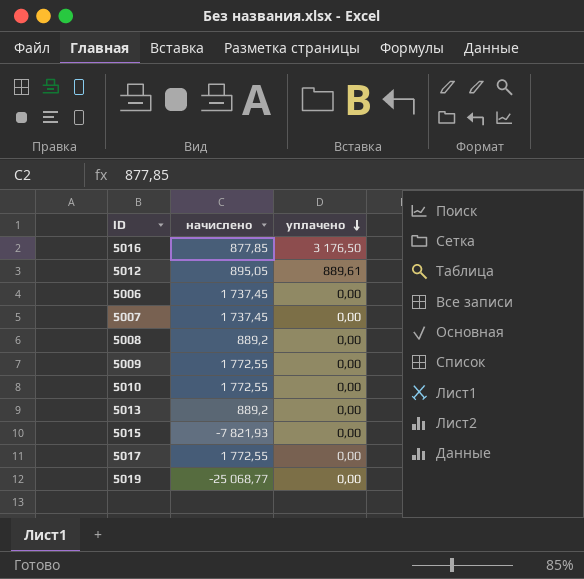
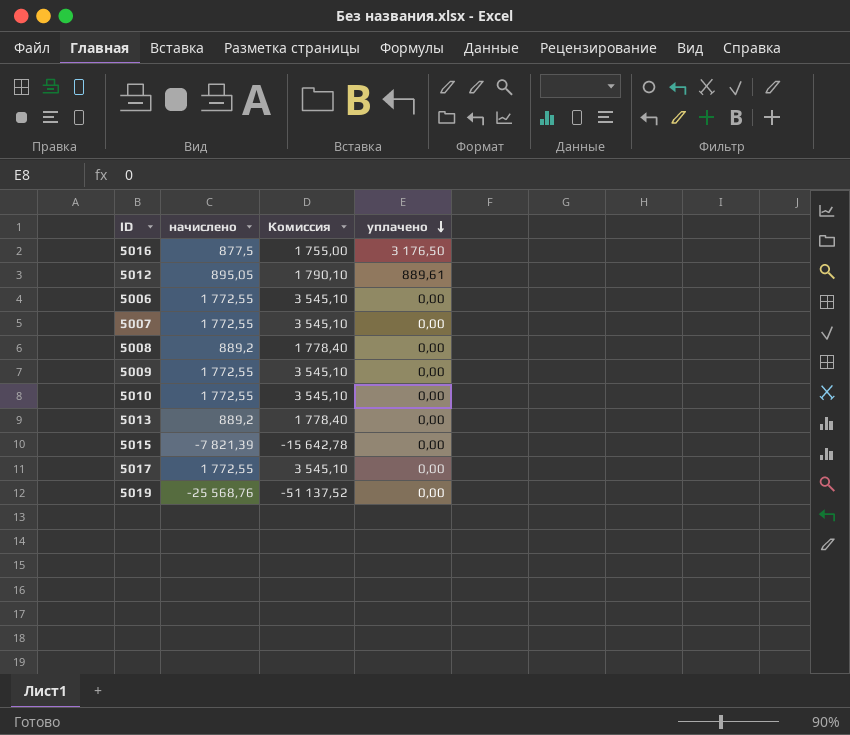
column Комиссия | formula: none -> [начислено] * 2
5016 | начислено: 877,85 -> 877,5
5006 | начислено: 1 737,45 -> 1 772,55
5007 | начислено: 1 737,45 -> 1 772,55
5015 | начислено: -7 821,93 -> -7 821,39
5019 | начислено: -25 068,77 -> -25 568,76

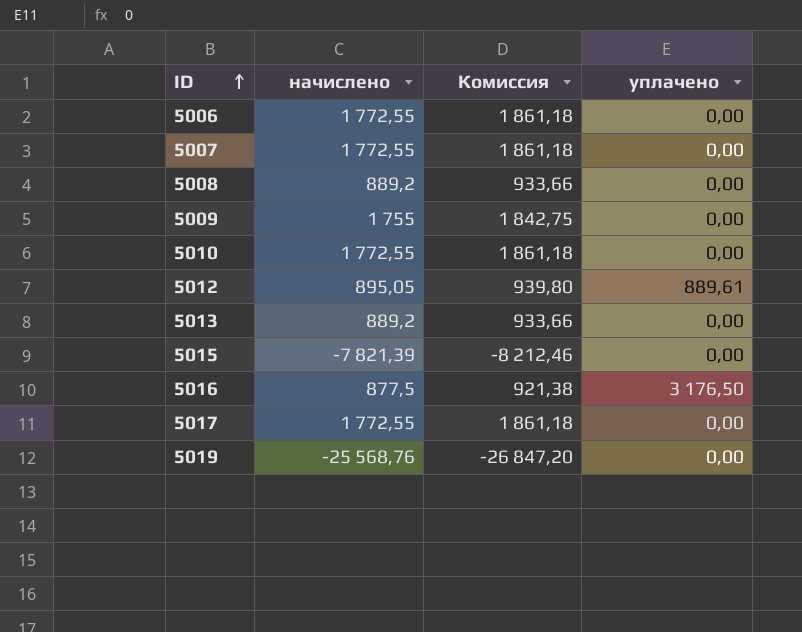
row order: уплачено descending -> ID ascending
column Комиссия | formula: [начислено] * 2 -> [начислено] * 1,05
5009 | начислено: 1 772,55 -> 1 755

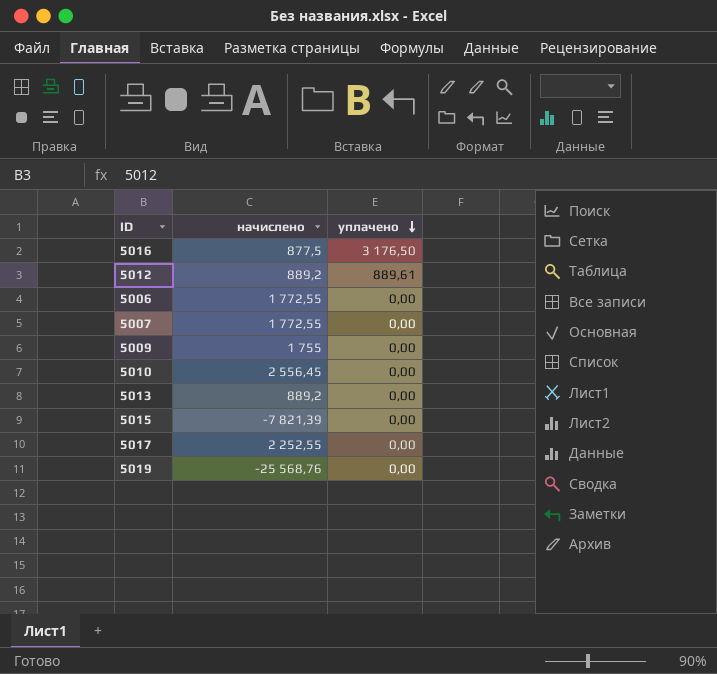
row order: ID ascending -> уплачено descending
column Комиссия | formula: [начислено] * 1,05 -> none
row 5008: 889,2 | 933,66 | 0,00 -> none
5012 | начислено: 895,05 -> 889,2
5010 | начислено: 1 772,55 -> 2 556,45
5017 | начислено: 1 772,55 -> 2 252,55

